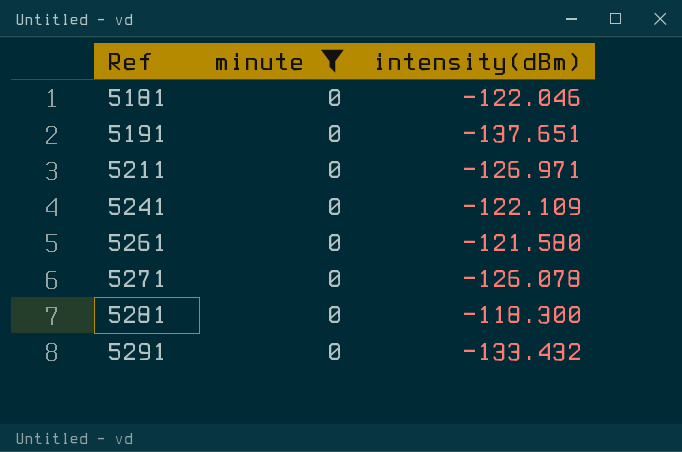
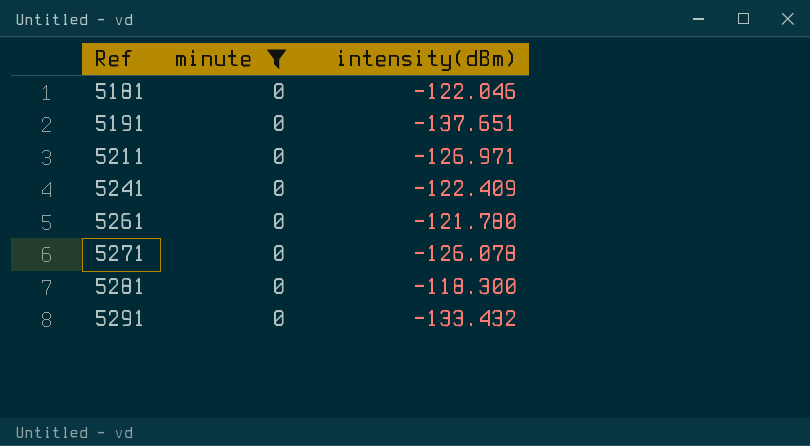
5241 | intensity(dBm): -122.109 -> -122.409
5261 | intensity(dBm): -121.580 -> -121.780

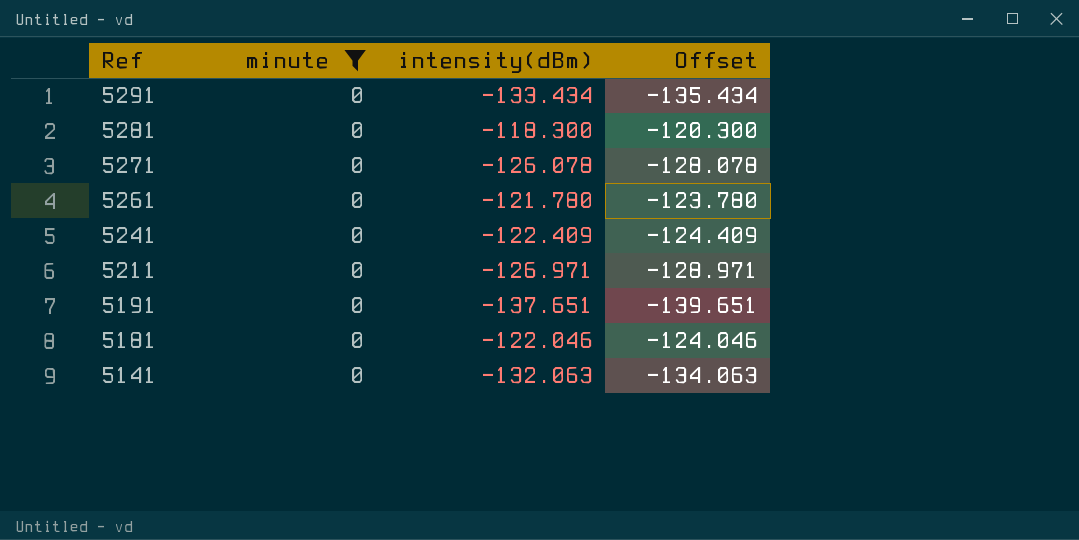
row order: Ref ascending -> Ref descending
column Offset | formula: none -> [intensity(dBm)] - 2
5291 | intensity(dBm): -133.432 -> -133.434
row 5141: none -> 0 | -132.063 | -134.063

